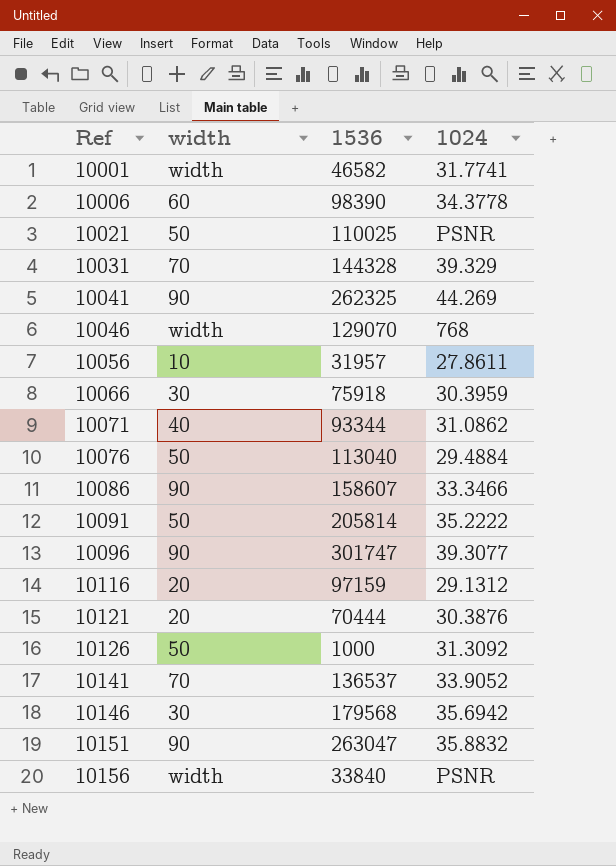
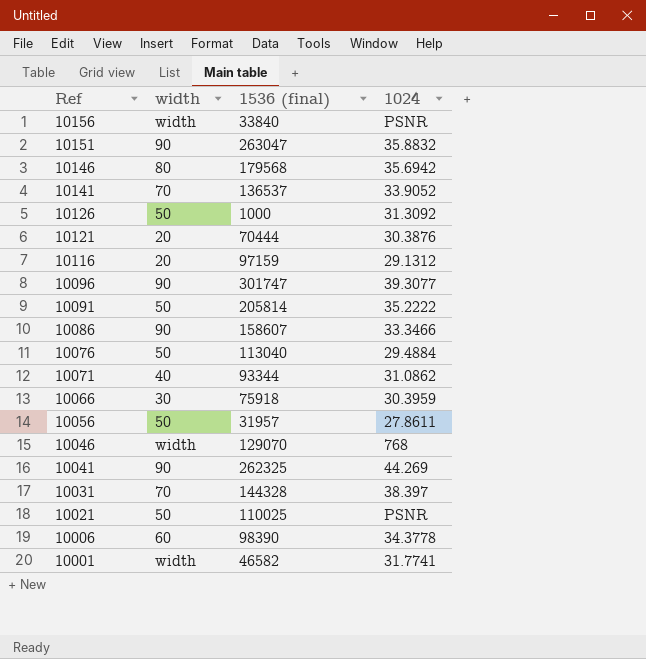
row order: Ref ascending -> Ref descending
column name: 1536 -> 1536 (final)
10146 | width: 30 -> 80
10056 | width: 10 -> 50
10031 | 1024: 39.329 -> 38.397

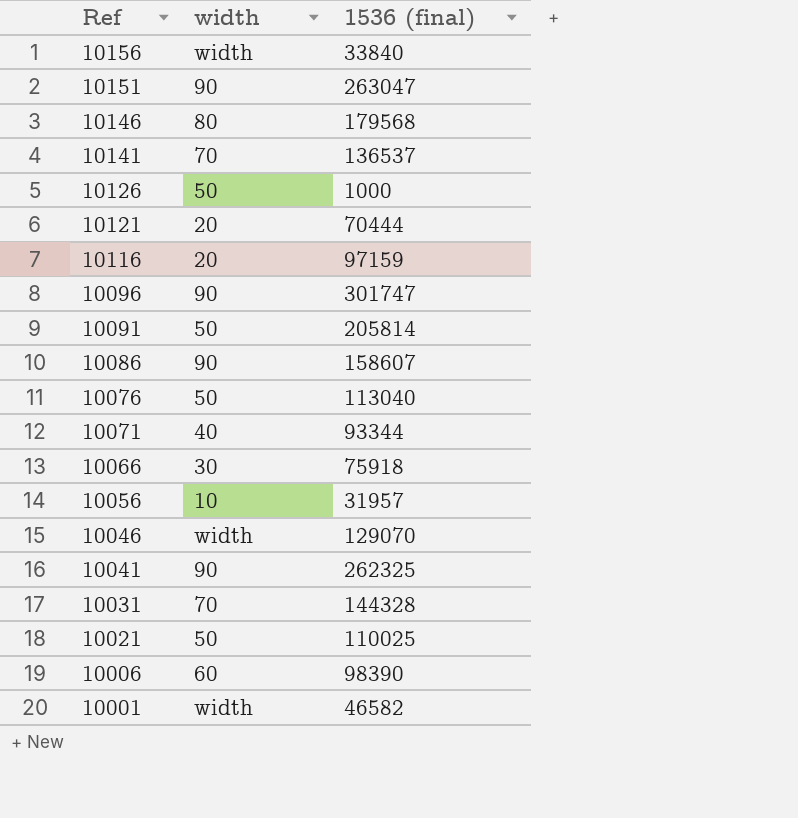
column 1024 | position: 4 -> none
10056 | width: 50 -> 10

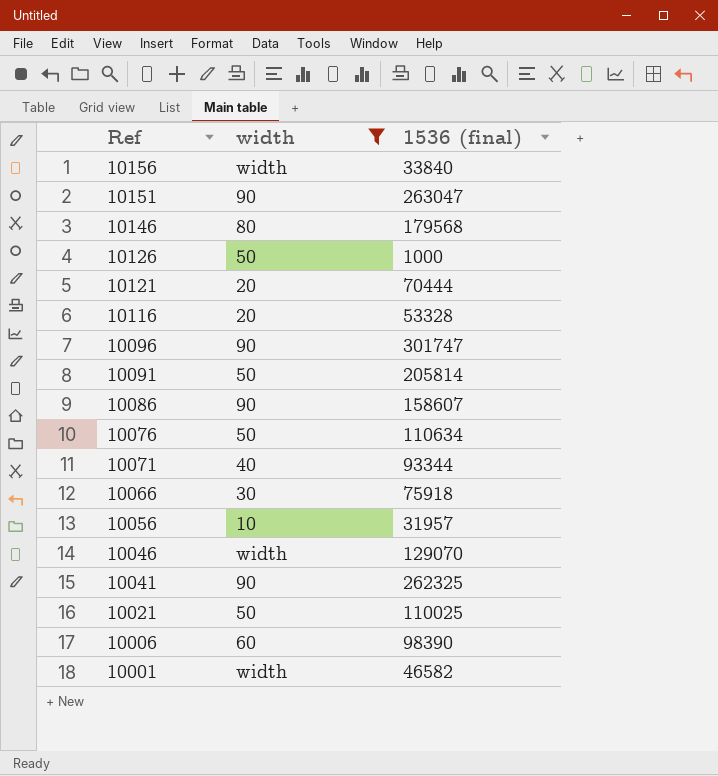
filter: none -> width != 70
10116 | 1536 (final): 97159 -> 53328
10076 | 1536 (final): 113040 -> 110634

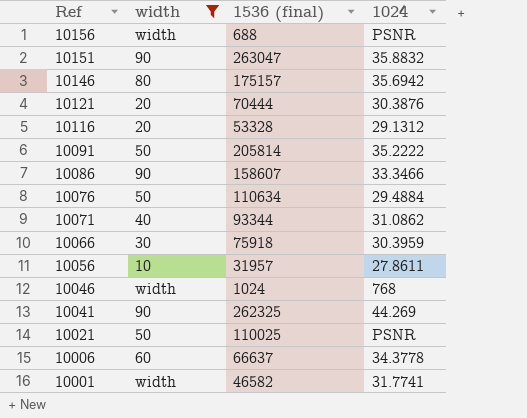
column 1024 | position: none -> 4
row 10126: 50 | 1000 -> none
row 10096: 90 | 301747 -> none
10156 | 1536 (final): 33840 -> 688
10146 | 1536 (final): 179568 -> 175157
10046 | 1536 (final): 129070 -> 1024
10006 | 1536 (final): 98390 -> 66637

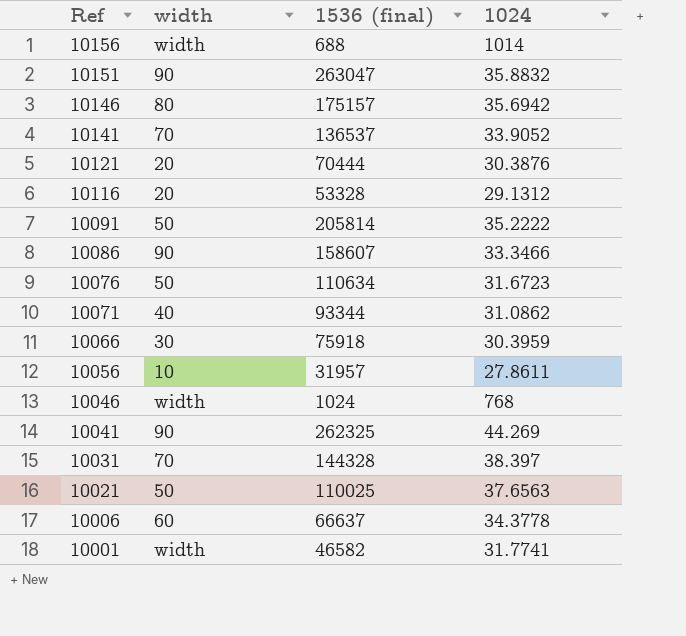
filter: width != 70 -> none
10156 | 1024: PSNR -> 1014
10076 | 1024: 29.4884 -> 31.6723
10021 | 1024: PSNR -> 37.6563

